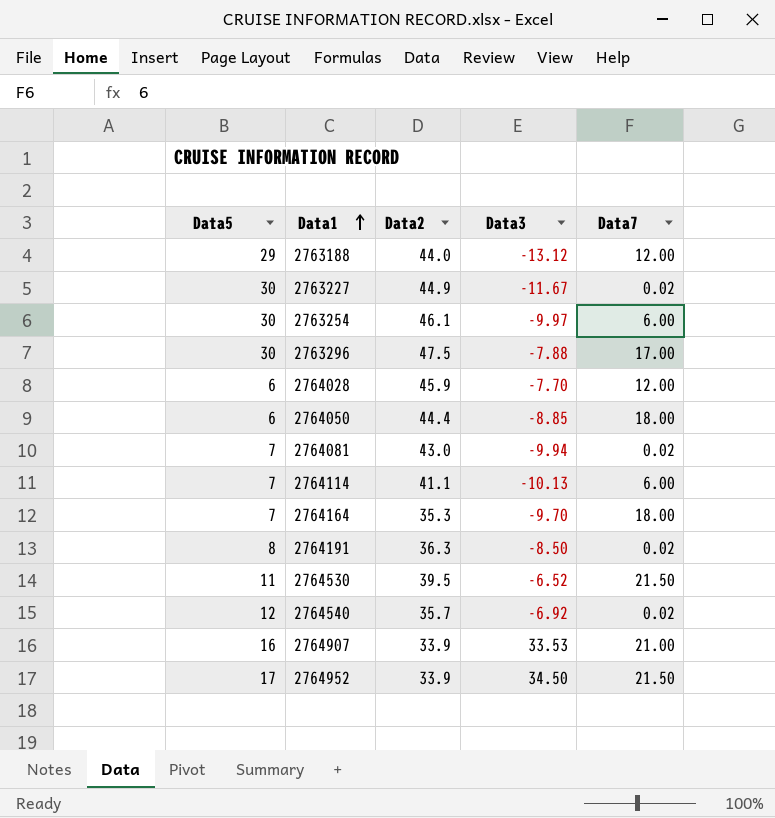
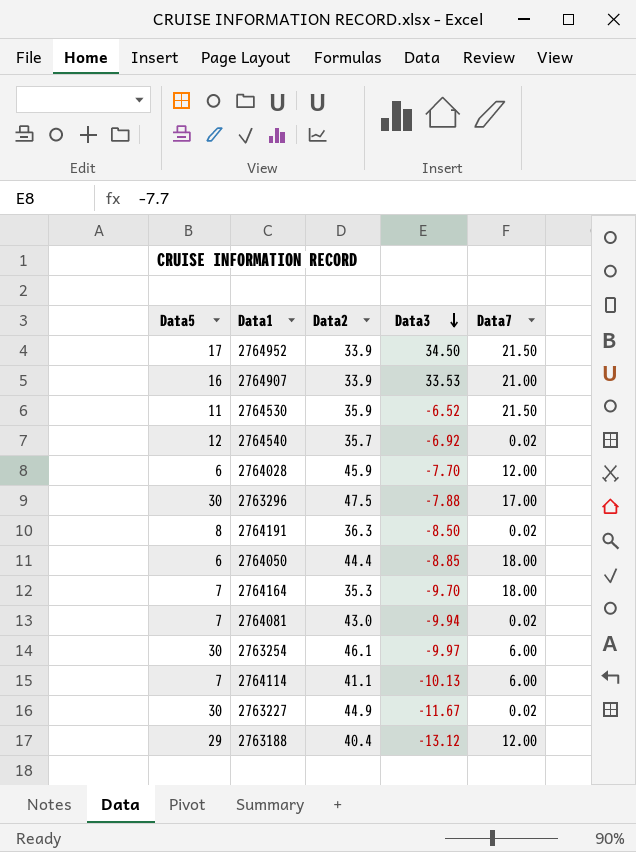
row order: Data1 ascending -> Data3 descending
2764530 | Data2: 39.5 -> 35.9
2763188 | Data2: 44.0 -> 40.4

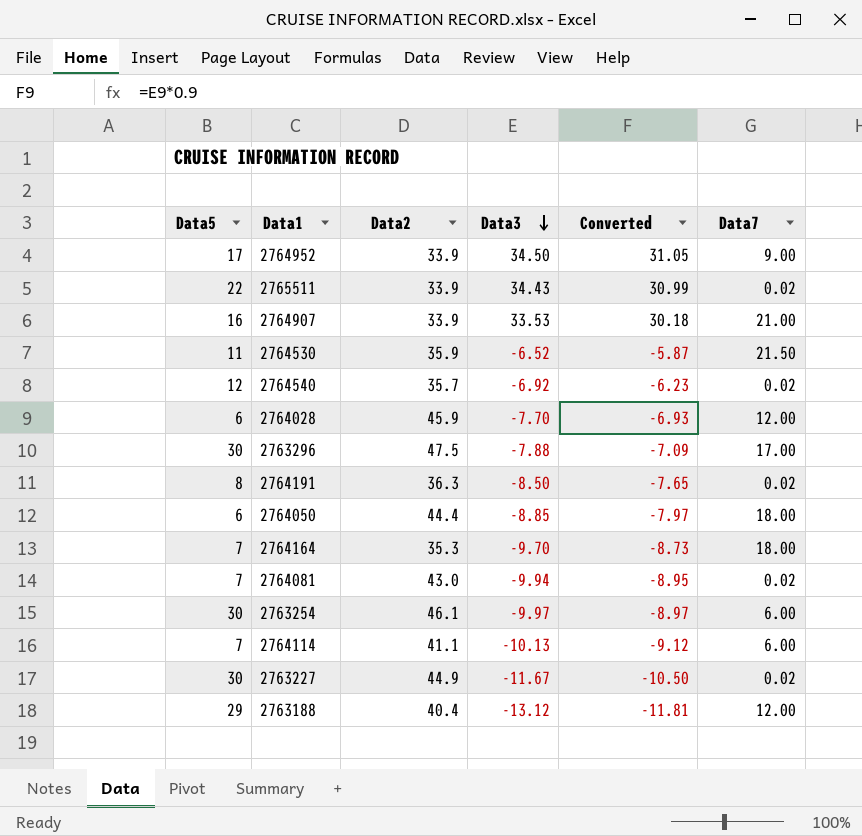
column Converted | formula: none -> [Data3] * 0.9
2764952 | Data7: 21.50 -> 9.00
row 2765511: none -> 22 | 33.9 | 34.43 | 30.99 | 0.02

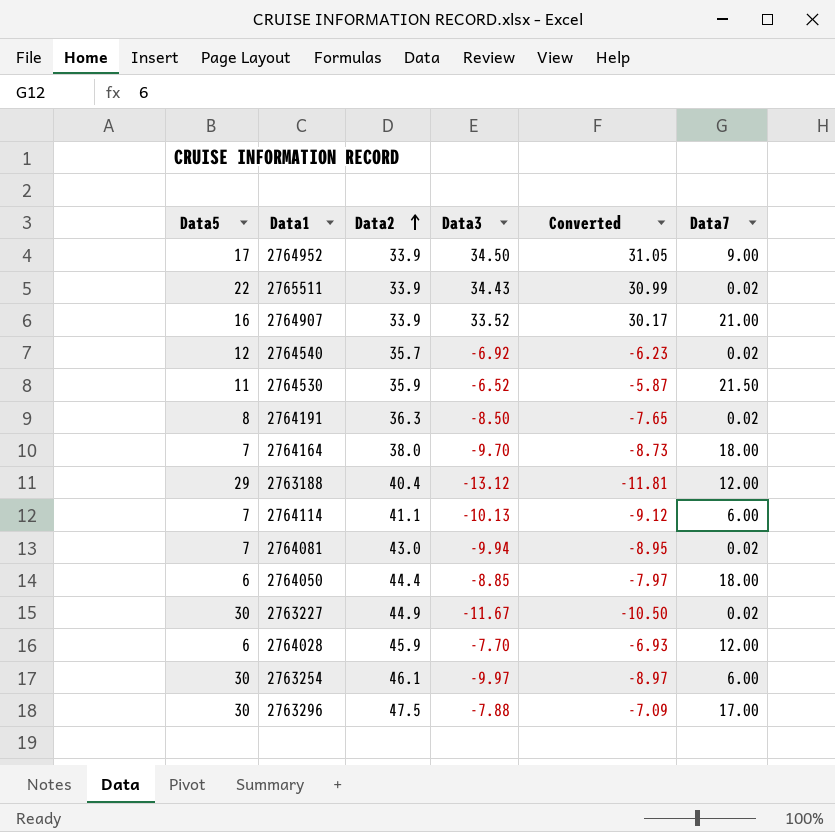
row order: Data3 descending -> Data2 ascending
2764907 | Data3: 33.53 -> 33.52
2764907 | Converted: 30.18 -> 30.17
2764164 | Data2: 35.3 -> 38.0

